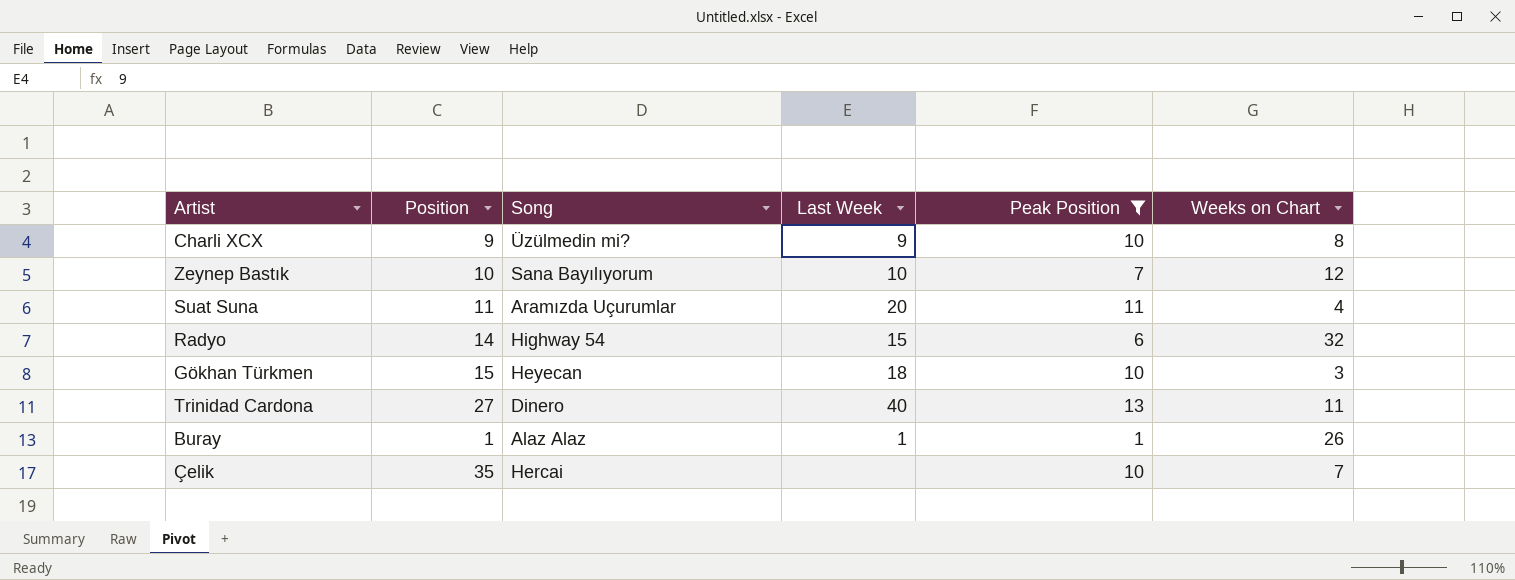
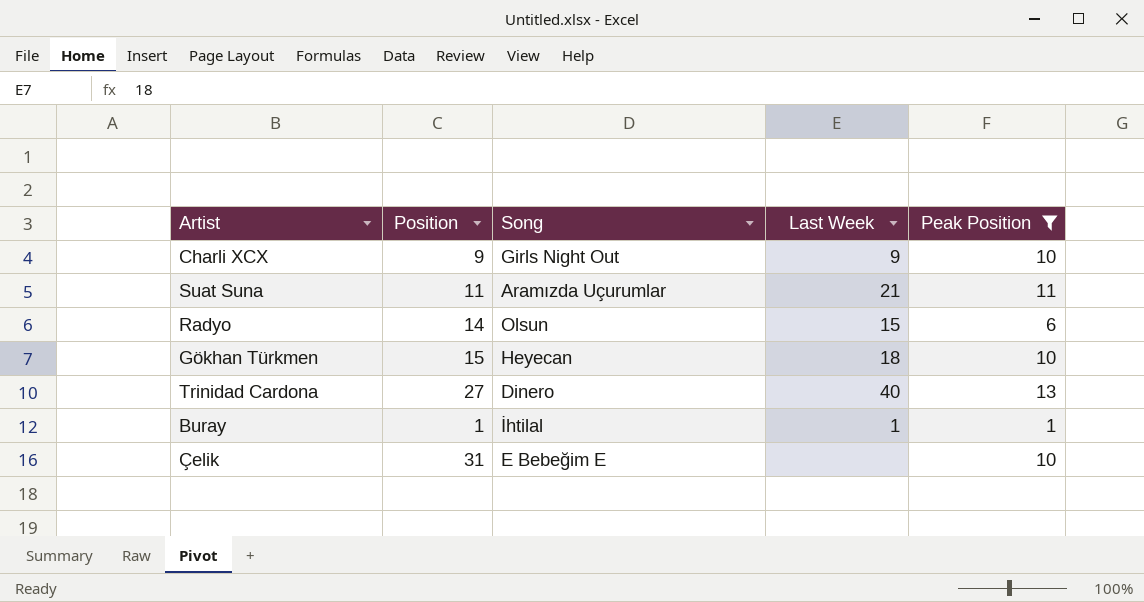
column Weeks on Chart | position: 6 -> none
row Zeynep Bastık: 10 | Sana Bayılıyorum | 10 | 7 | 12 -> none
Charli XCX | Song: Üzülmedin mi? -> Girls Night Out
Suat Suna | Last Week: 20 -> 21
Radyo | Song: Highway 54 -> Olsun
Buray | Song: Alaz Alaz -> İhtilal
Çelik | Position: 35 -> 31
Çelik | Song: Hercai -> E Bebeğim E

